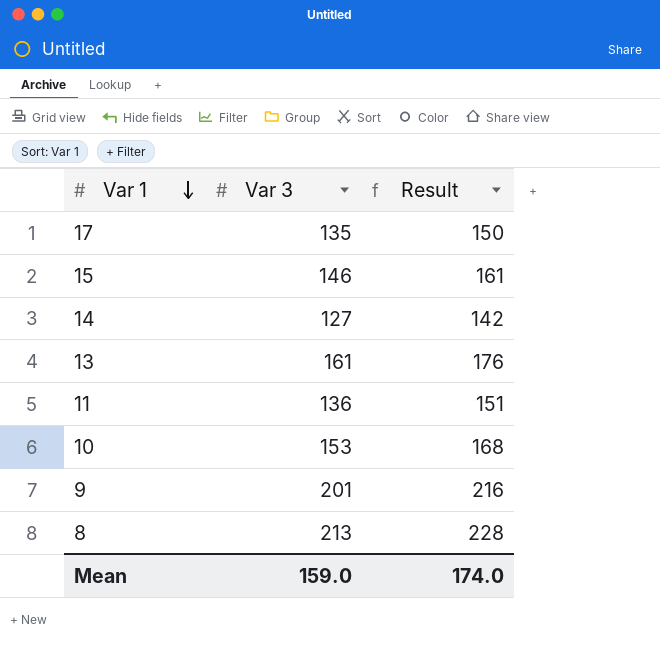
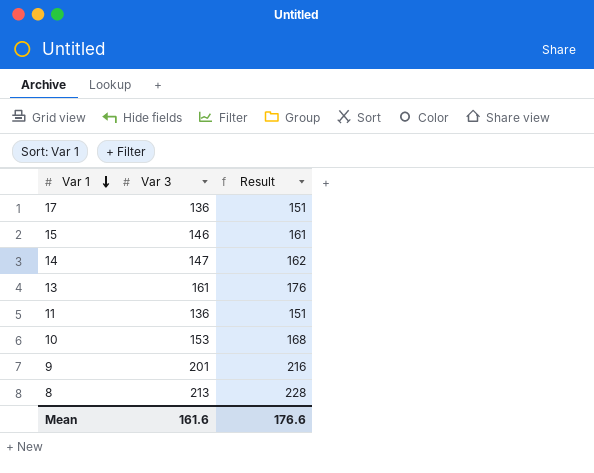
17 | Var 3: 135 -> 136
17 | Result: 150 -> 151
14 | Var 3: 127 -> 147
14 | Result: 142 -> 162
Mean | Var 3: 159.0 -> 161.6
Mean | Result: 174.0 -> 176.6

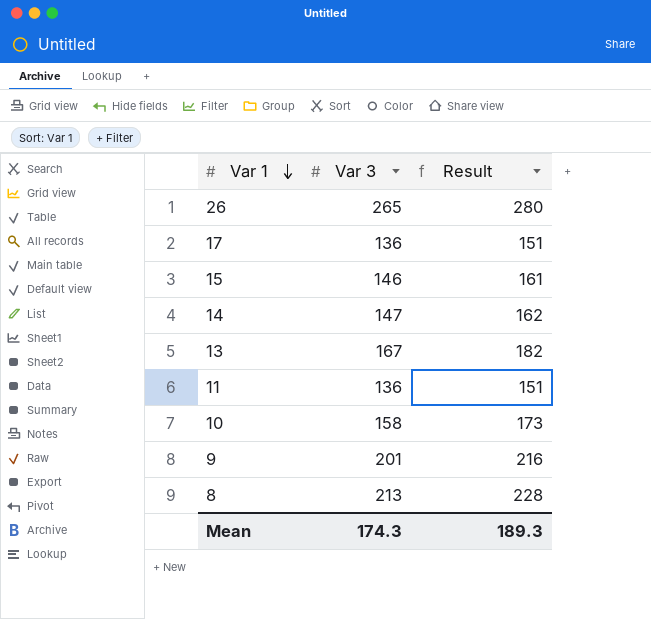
row 26: none -> 265 | 280
13 | Var 3: 161 -> 167
13 | Result: 176 -> 182
10 | Var 3: 153 -> 158
10 | Result: 168 -> 173
Mean | Var 3: 161.6 -> 174.3
Mean | Result: 176.6 -> 189.3

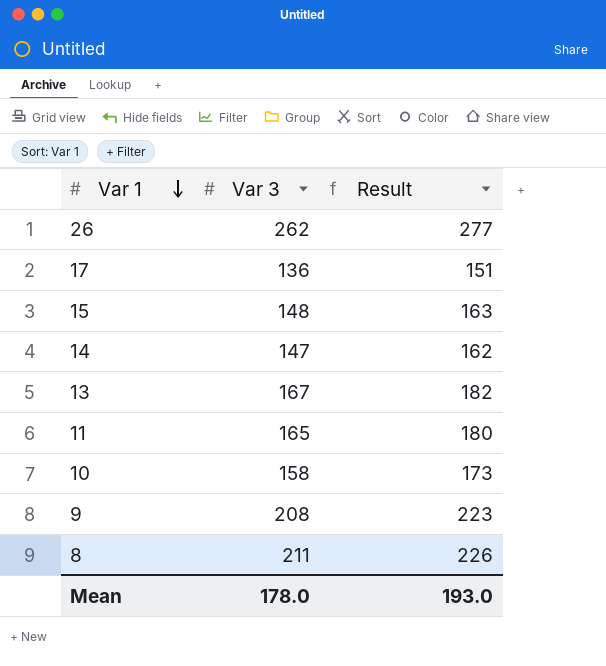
26 | Var 3: 265 -> 262
26 | Result: 280 -> 277
15 | Var 3: 146 -> 148
15 | Result: 161 -> 163
11 | Var 3: 136 -> 165
11 | Result: 151 -> 180
9 | Var 3: 201 -> 208
9 | Result: 216 -> 223
8 | Var 3: 213 -> 211
8 | Result: 228 -> 226
Mean | Var 3: 174.3 -> 178.0
Mean | Result: 189.3 -> 193.0

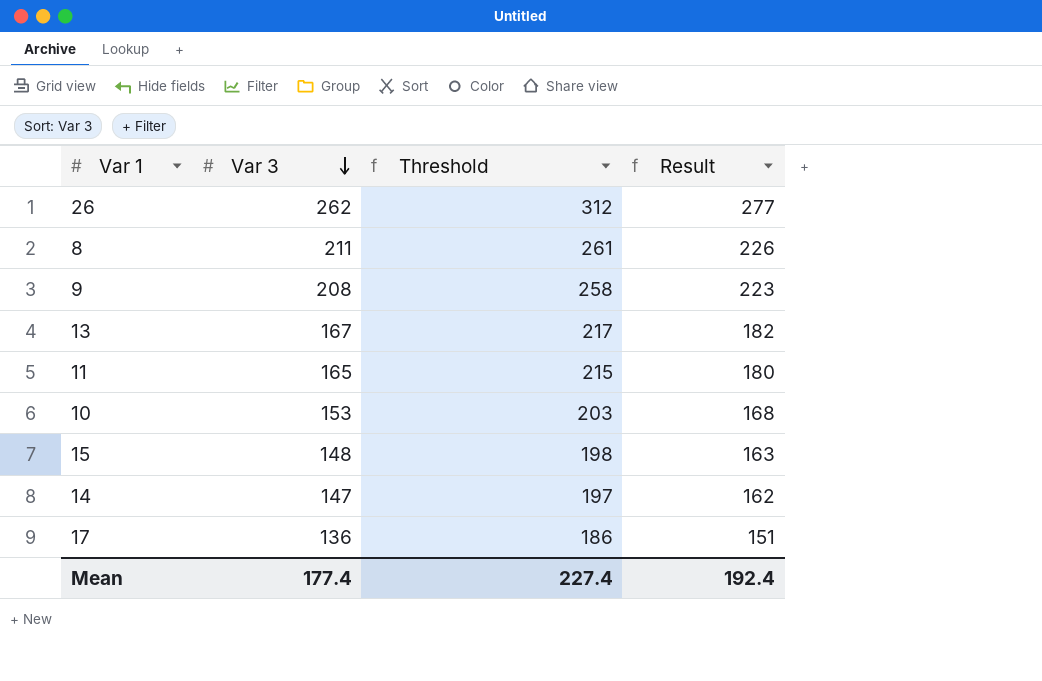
row order: Var 1 descending -> Var 3 descending
column Threshold | formula: none -> [Var 3] + 50
10 | Var 3: 158 -> 153
10 | Result: 173 -> 168
Mean | Var 3: 178.0 -> 177.4
Mean | Result: 193.0 -> 192.4

